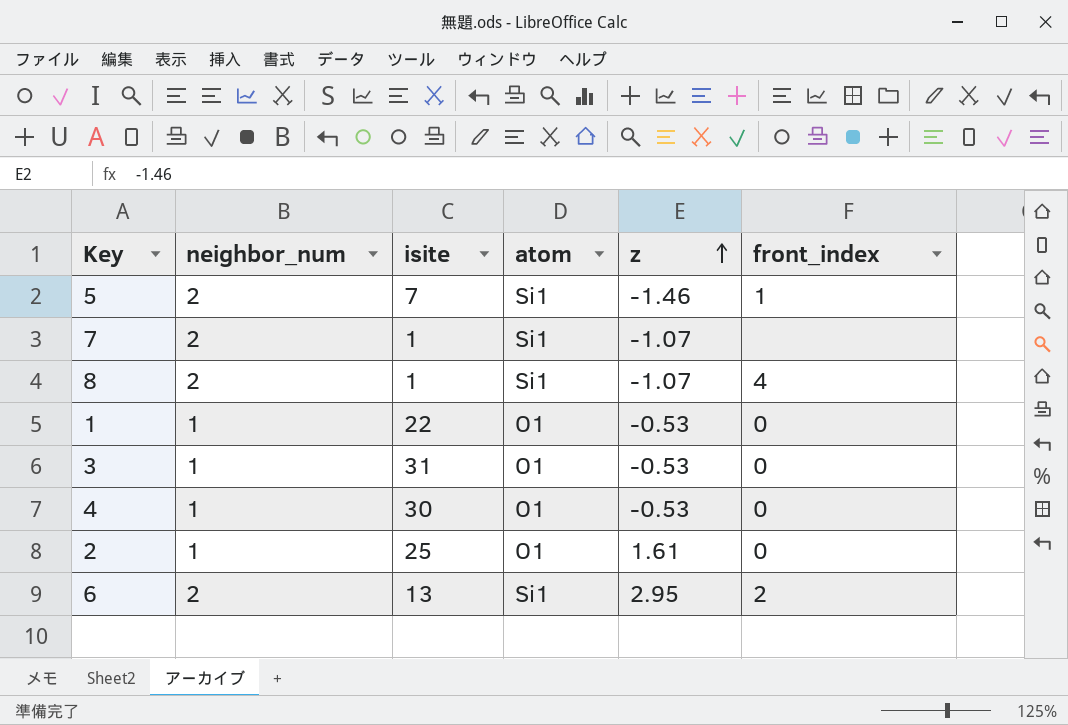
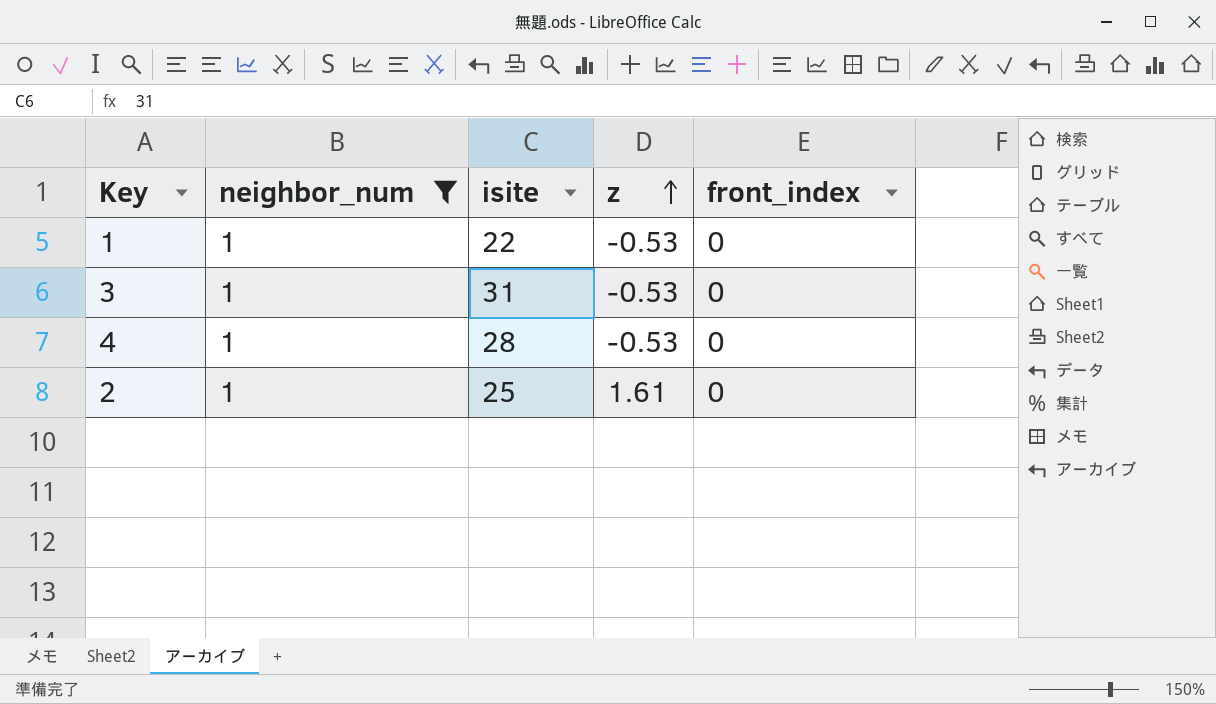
filter: none -> neighbor_num = 1
column atom | position: 4 -> none
4 | isite: 30 -> 28

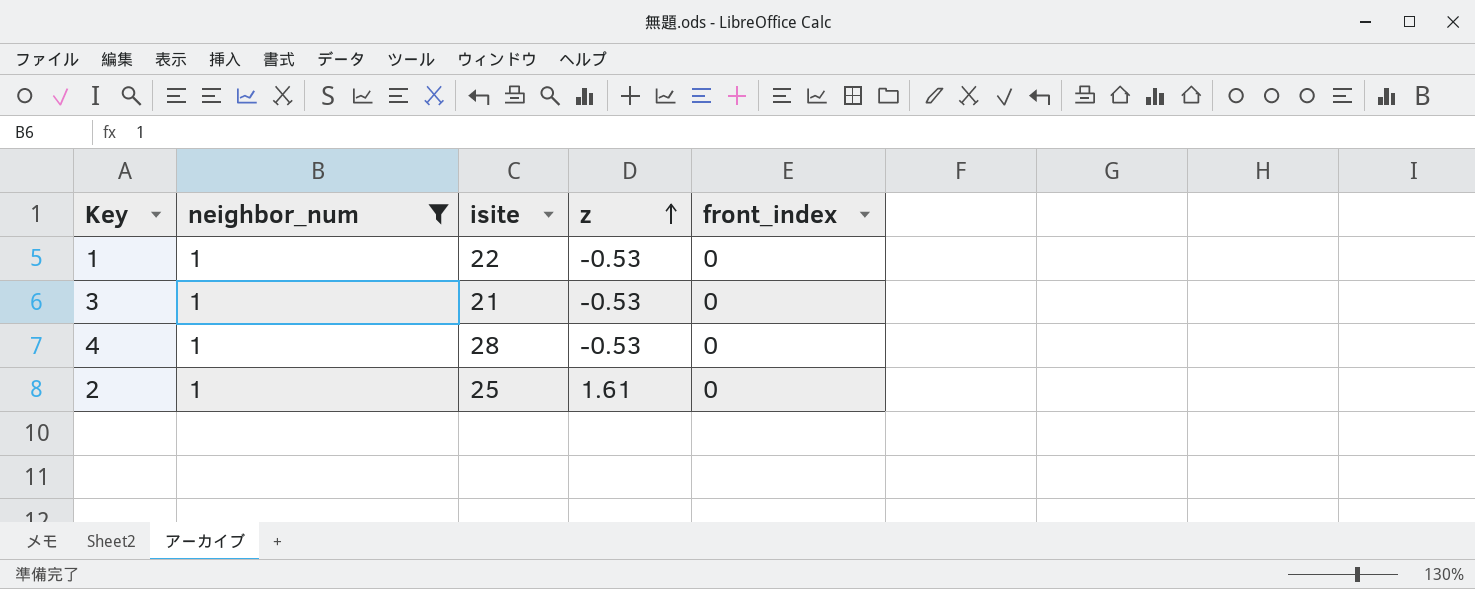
3 | isite: 31 -> 21

